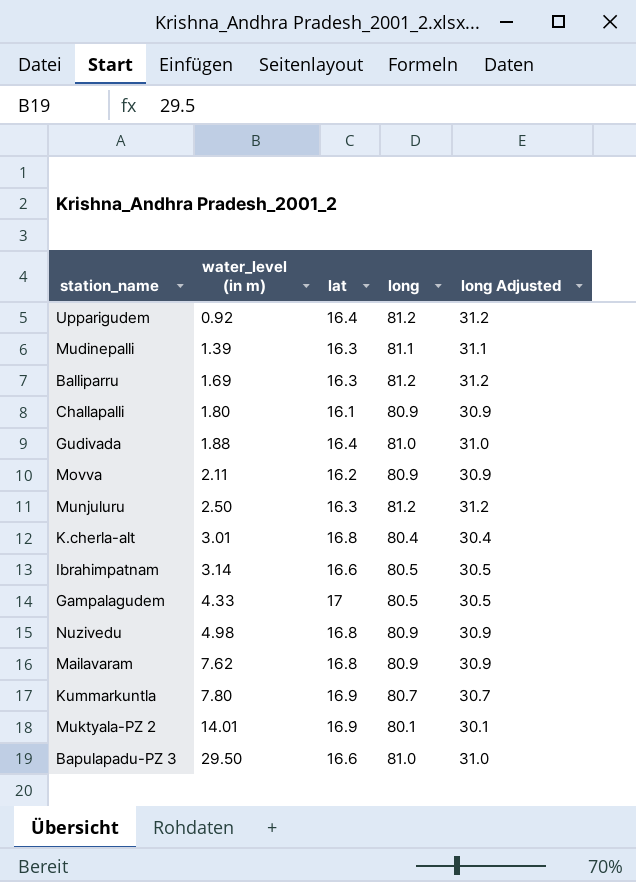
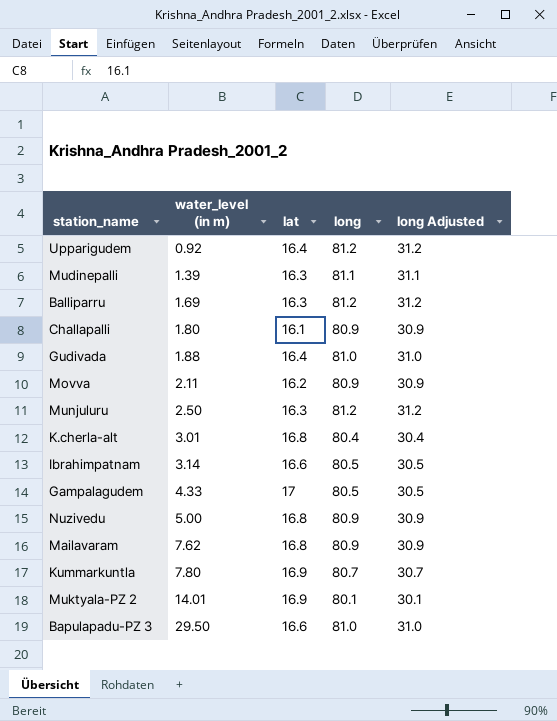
Nuzivedu | water_level (in m): 4.98 -> 5.00

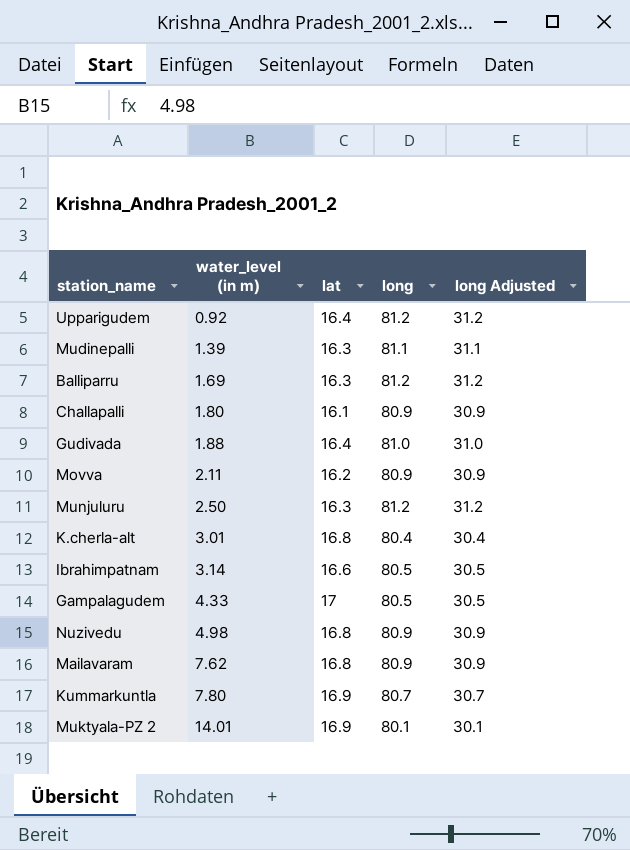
row Bapulapadu-PZ 3: 29.50 | 16.6 | 81.0 | 31.0 -> none
Nuzivedu | water_level (in m): 5.00 -> 4.98

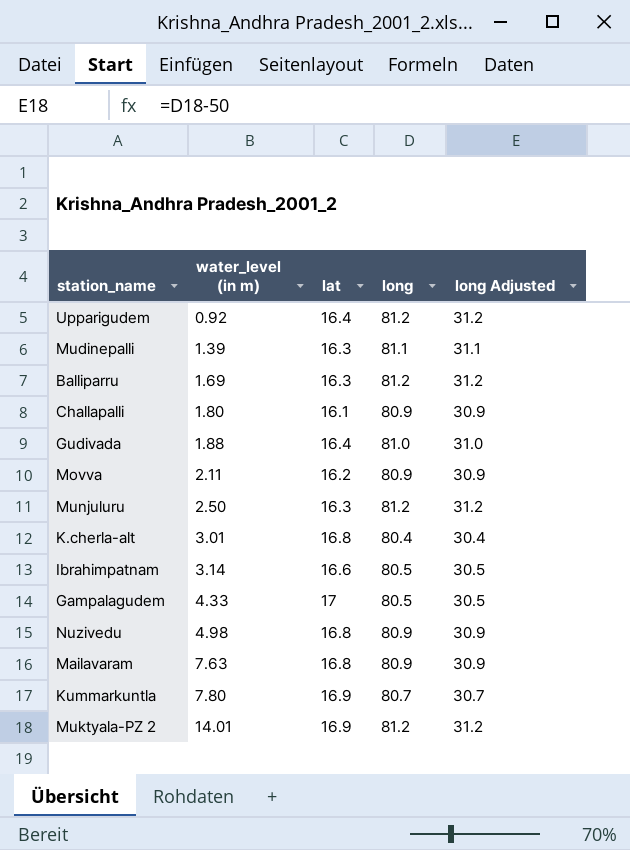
Mailavaram | water_level (in m): 7.62 -> 7.63
Muktyala-PZ 2 | long: 80.1 -> 81.2
Muktyala-PZ 2 | long Adjusted: 30.1 -> 31.2

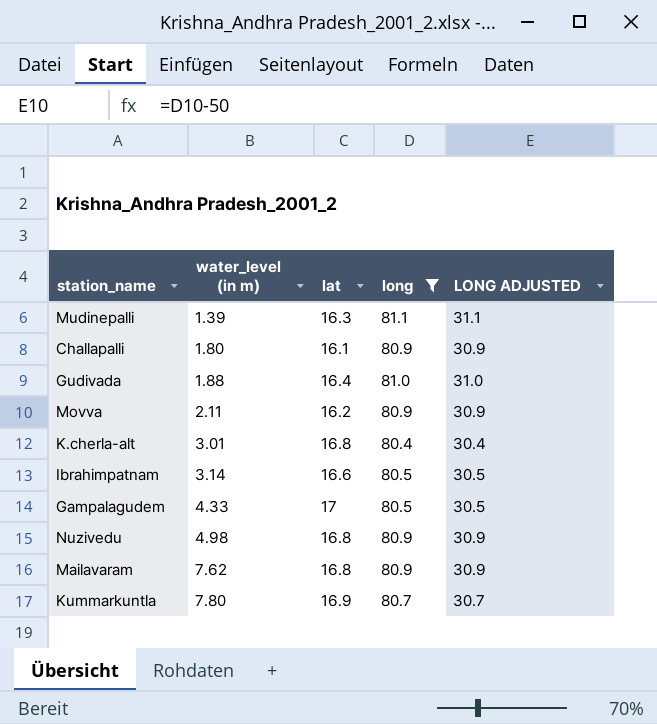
filter: none -> long != 81.2
column name: long Adjusted -> LONG ADJUSTED
Mailavaram | water_level (in m): 7.63 -> 7.62

